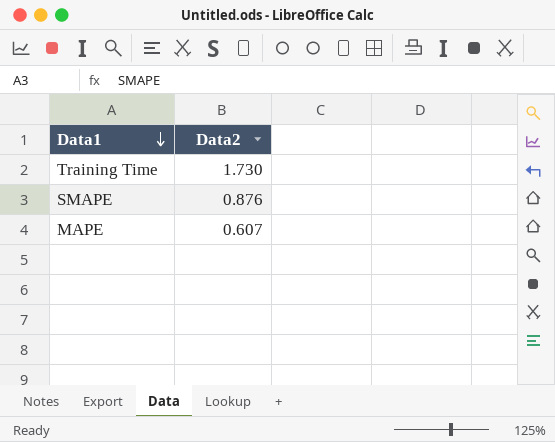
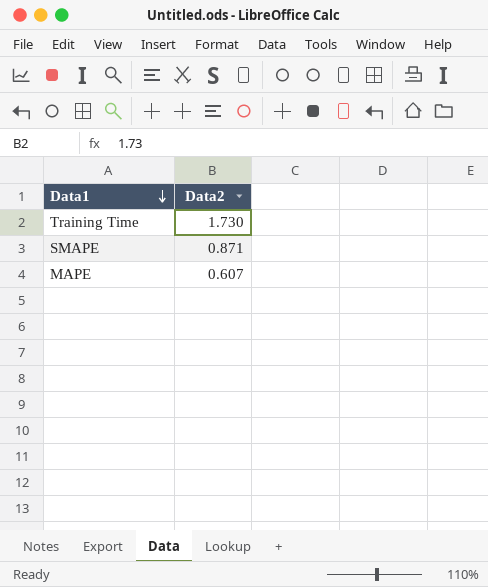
SMAPE | Data2: 0.876 -> 0.871

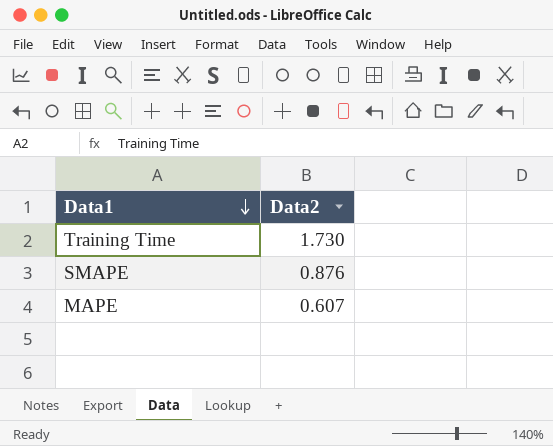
SMAPE | Data2: 0.871 -> 0.876

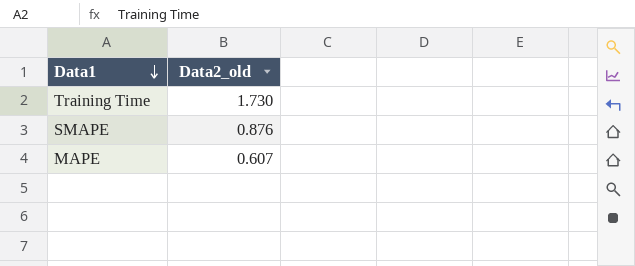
column name: Data2 -> Data2_old

